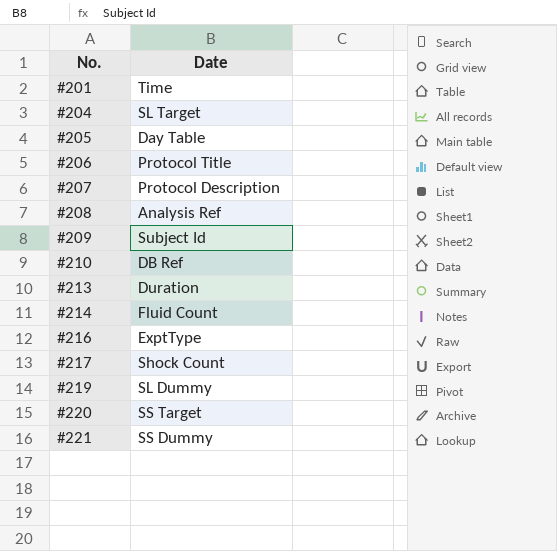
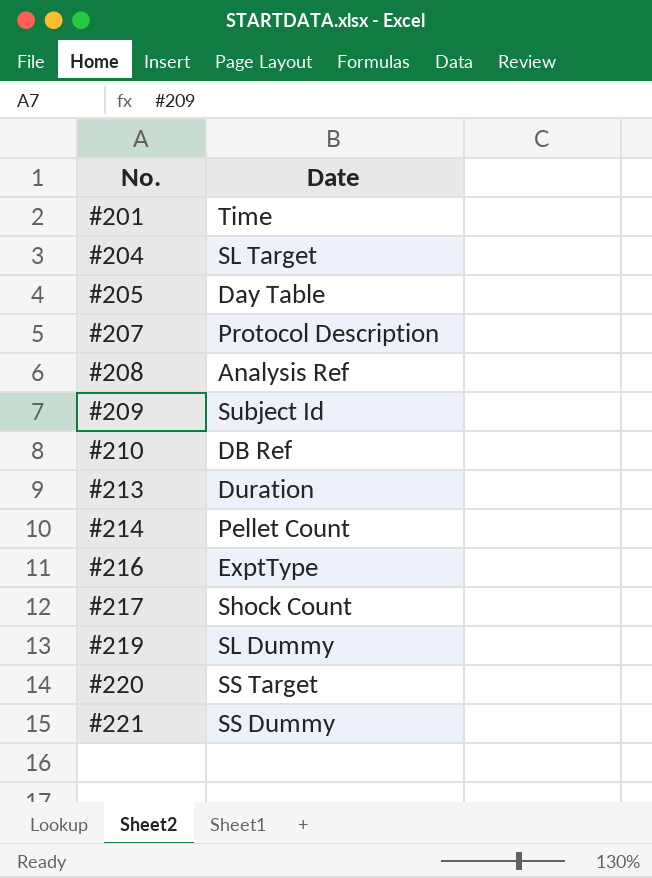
row #206: Protocol Title -> none
#214 | Date: Fluid Count -> Pellet Count

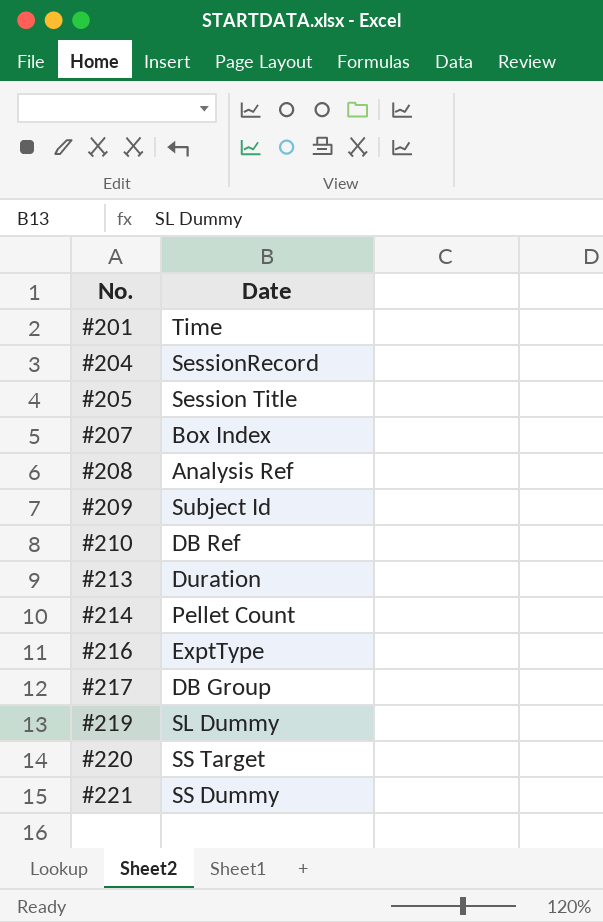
#204 | Date: SL Target -> SessionRecord
#205 | Date: Day Table -> Session Title
#207 | Date: Protocol Description -> Box Index
#217 | Date: Shock Count -> DB Group

